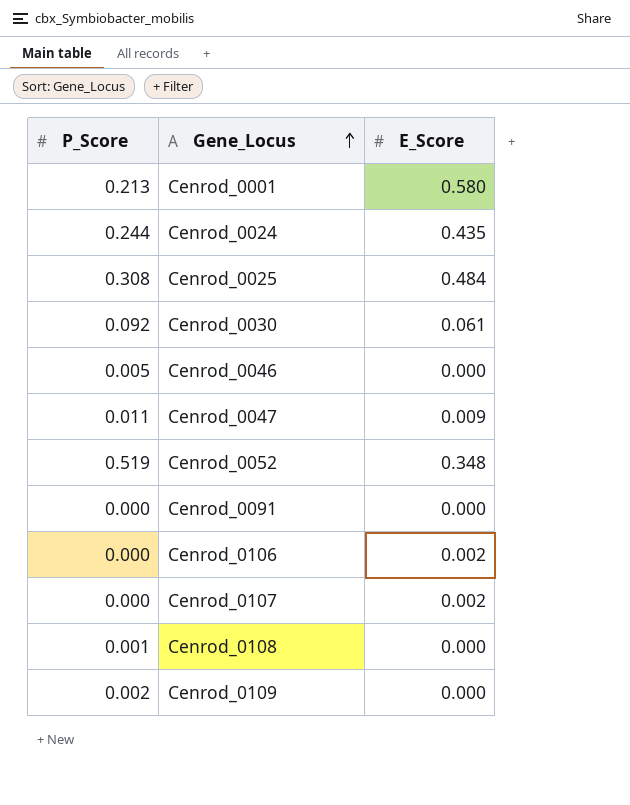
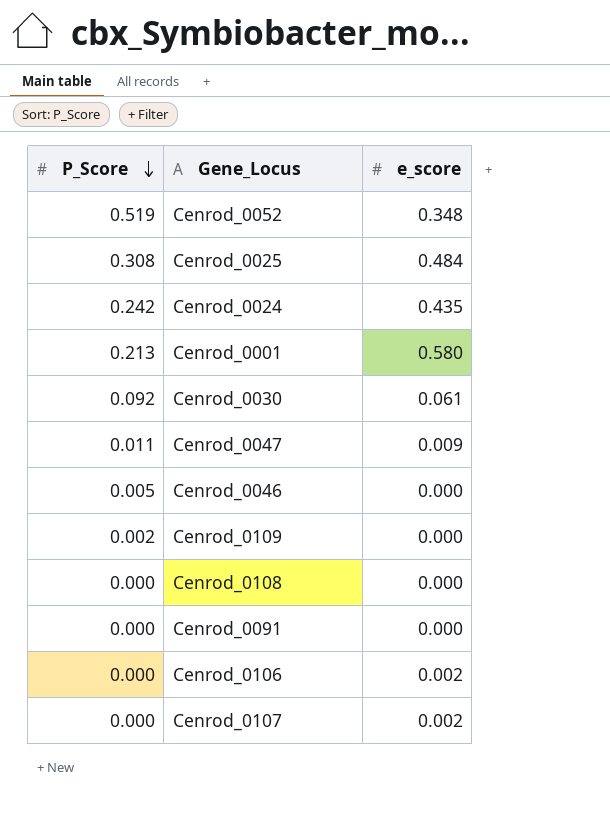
row order: Gene_Locus ascending -> P_Score descending
column name: E_Score -> e_score
Cenrod_0024 | P_Score: 0.244 -> 0.242
Cenrod_0108 | P_Score: 0.001 -> 0.000

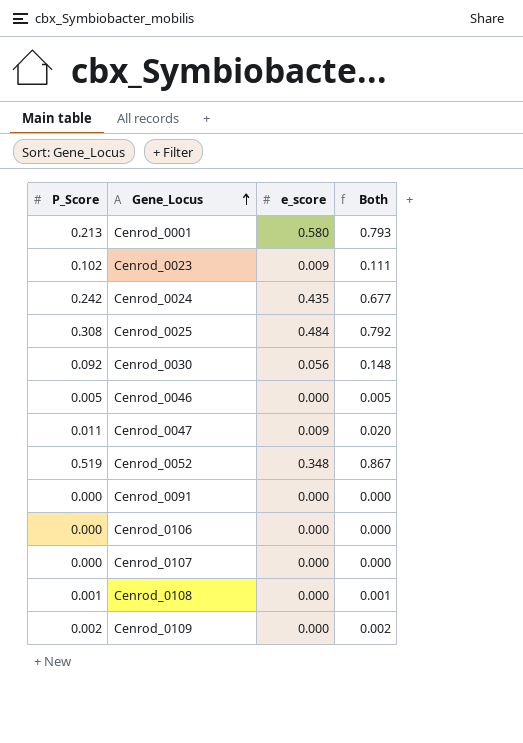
row order: P_Score descending -> Gene_Locus ascending
column Both | formula: none -> [P_Score] + [e_score]
row Cenrod_0023: none -> 0.102 | 0.009 | 0.111
Cenrod_0030 | e_score: 0.061 -> 0.056
Cenrod_0106 | e_score: 0.002 -> 0.000
Cenrod_0107 | e_score: 0.002 -> 0.000
Cenrod_0108 | P_Score: 0.000 -> 0.001

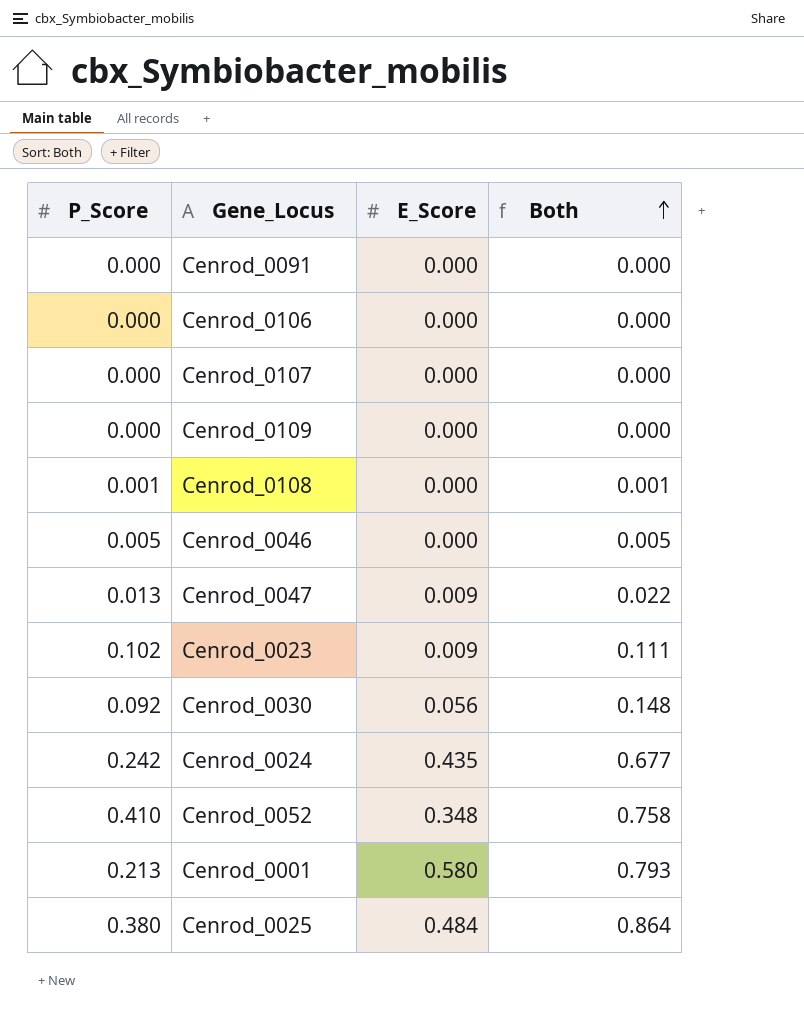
row order: Gene_Locus ascending -> Both ascending
column name: e_score -> E_Score
Cenrod_0109 | P_Score: 0.002 -> 0.000
Cenrod_0109 | Both: 0.002 -> 0.000
Cenrod_0047 | P_Score: 0.011 -> 0.013
Cenrod_0047 | Both: 0.020 -> 0.022
Cenrod_0052 | P_Score: 0.519 -> 0.410
Cenrod_0052 | Both: 0.867 -> 0.758
Cenrod_0025 | P_Score: 0.308 -> 0.380
Cenrod_0025 | Both: 0.792 -> 0.864

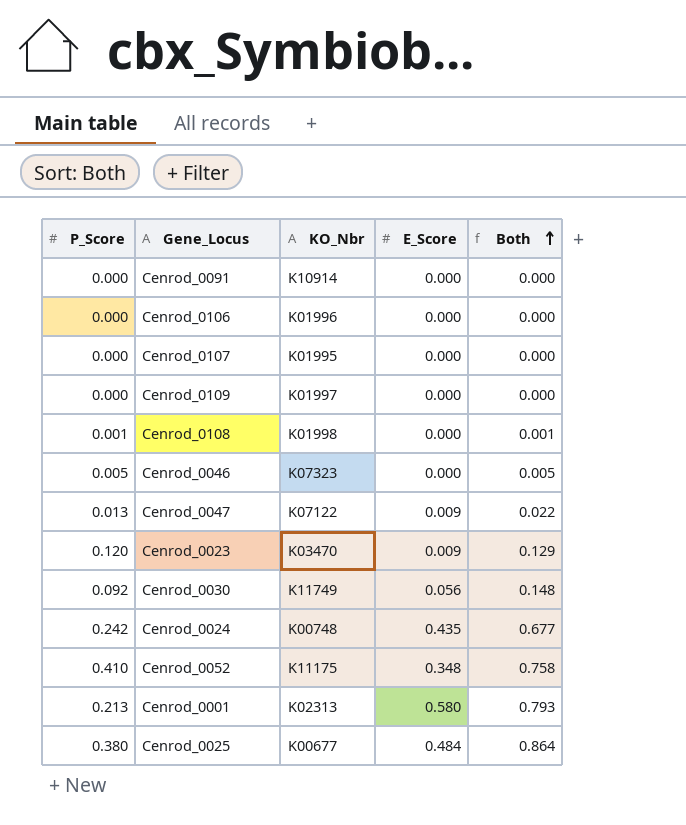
column KO_Nbr | position: none -> 3
Cenrod_0023 | P_Score: 0.102 -> 0.120
Cenrod_0023 | Both: 0.111 -> 0.129

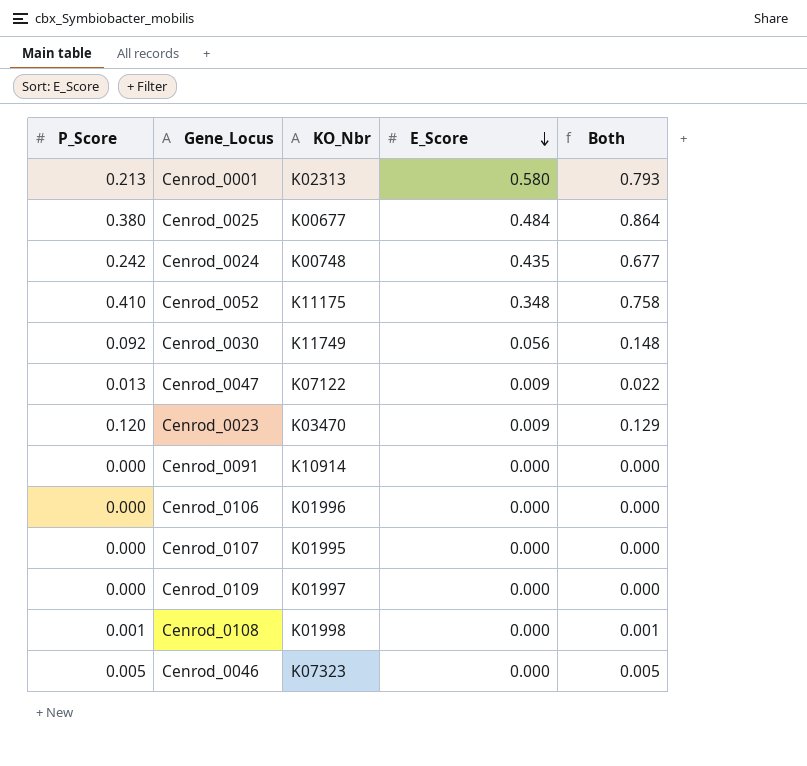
row order: Both ascending -> E_Score descending

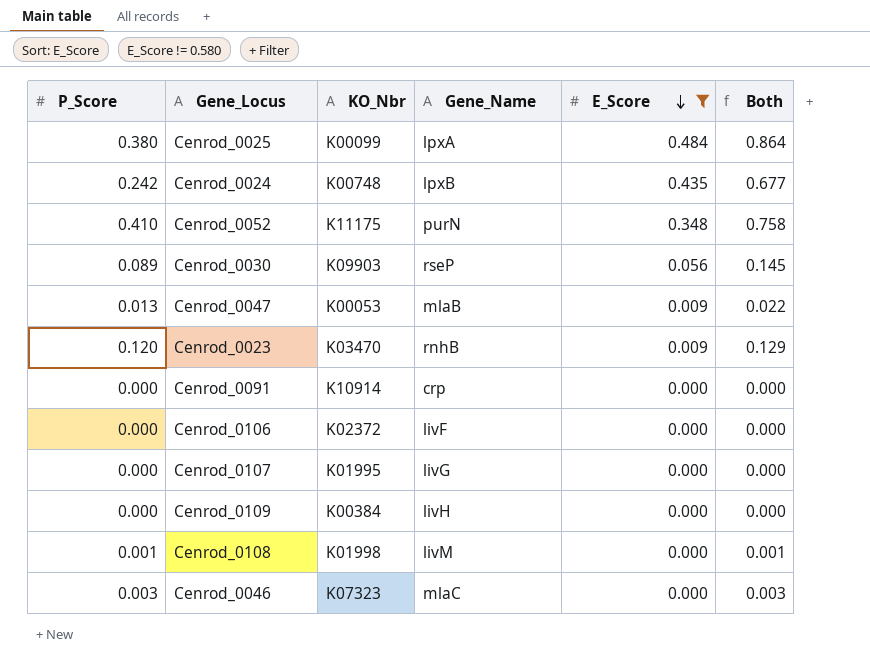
filter: none -> E_Score != 0.580
column Gene_Name | position: none -> 4
Cenrod_0025 | KO_Nbr: K00677 -> K00099
Cenrod_0030 | P_Score: 0.092 -> 0.089
Cenrod_0030 | KO_Nbr: K11749 -> K09903
Cenrod_0030 | Both: 0.148 -> 0.145
Cenrod_0047 | KO_Nbr: K07122 -> K00053
Cenrod_0106 | KO_Nbr: K01996 -> K02372
Cenrod_0109 | KO_Nbr: K01997 -> K00384
Cenrod_0046 | P_Score: 0.005 -> 0.003
Cenrod_0046 | Both: 0.005 -> 0.003

